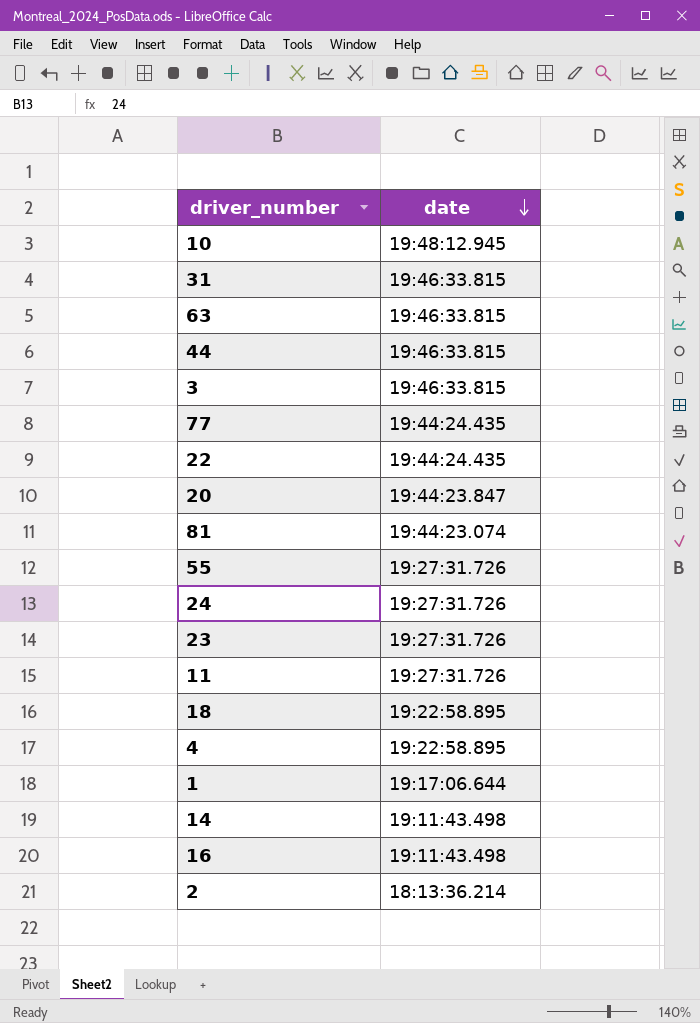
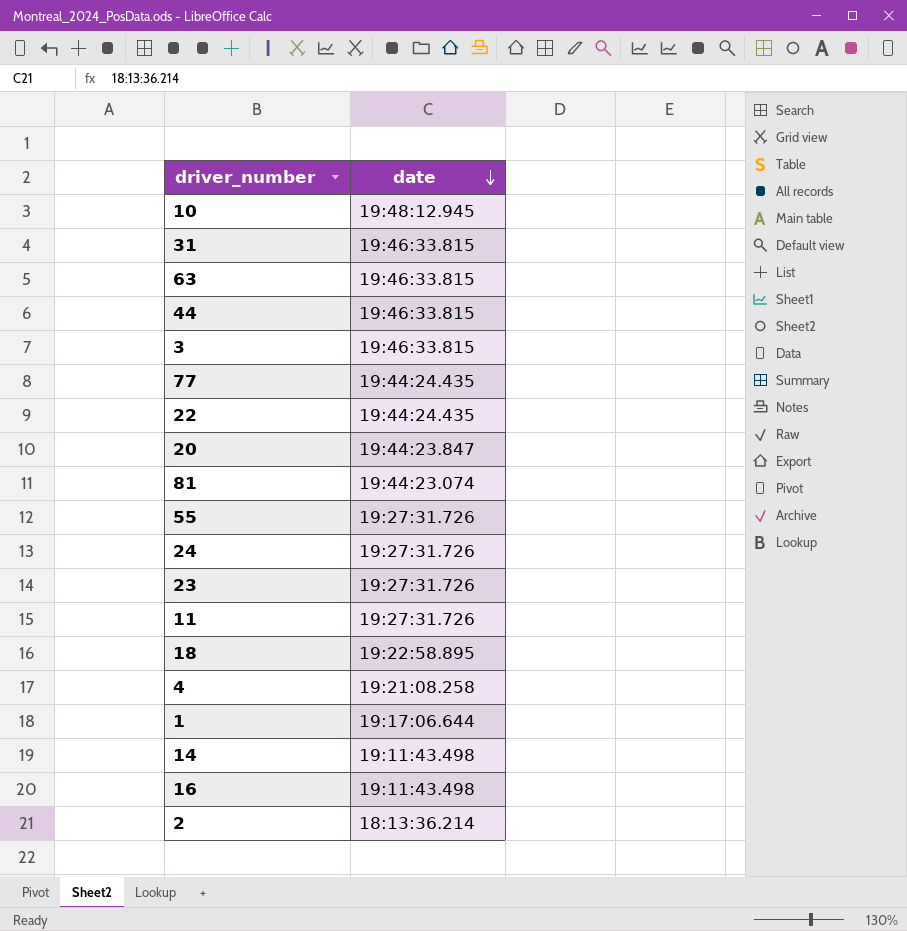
4 | date: 19:22:58.895 -> 19:21:08.258

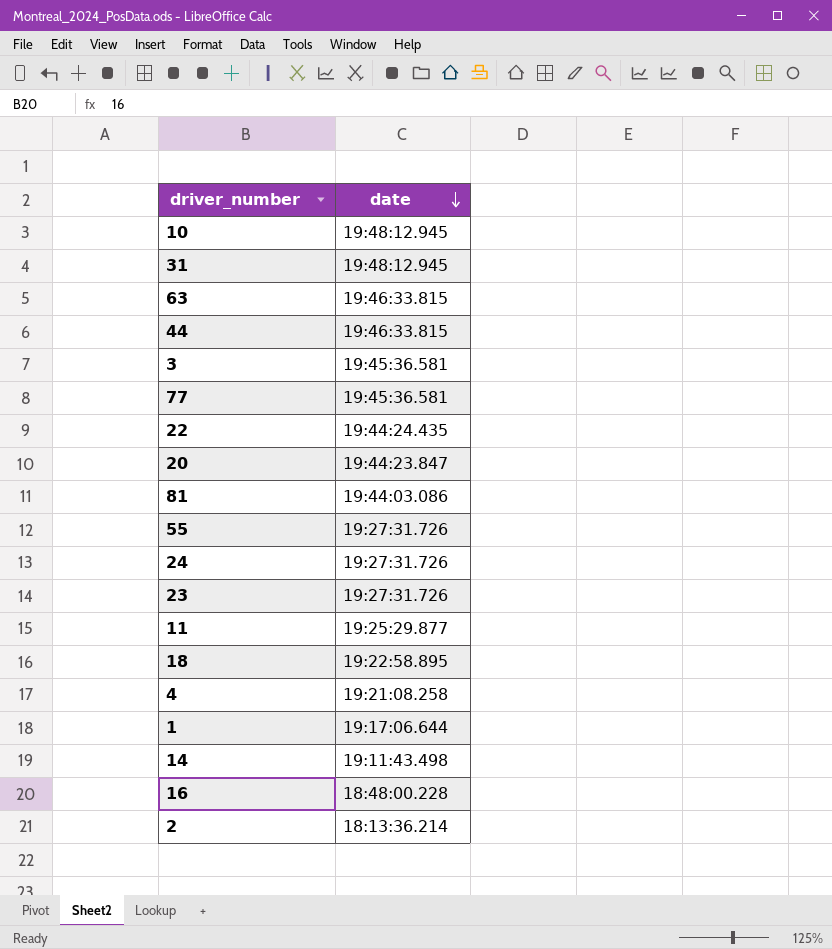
31 | date: 19:46:33.815 -> 19:48:12.945
3 | date: 19:46:33.815 -> 19:45:36.581
77 | date: 19:44:24.435 -> 19:45:36.581
81 | date: 19:44:23.074 -> 19:44:03.086
11 | date: 19:27:31.726 -> 19:25:29.877
16 | date: 19:11:43.498 -> 18:48:00.228

